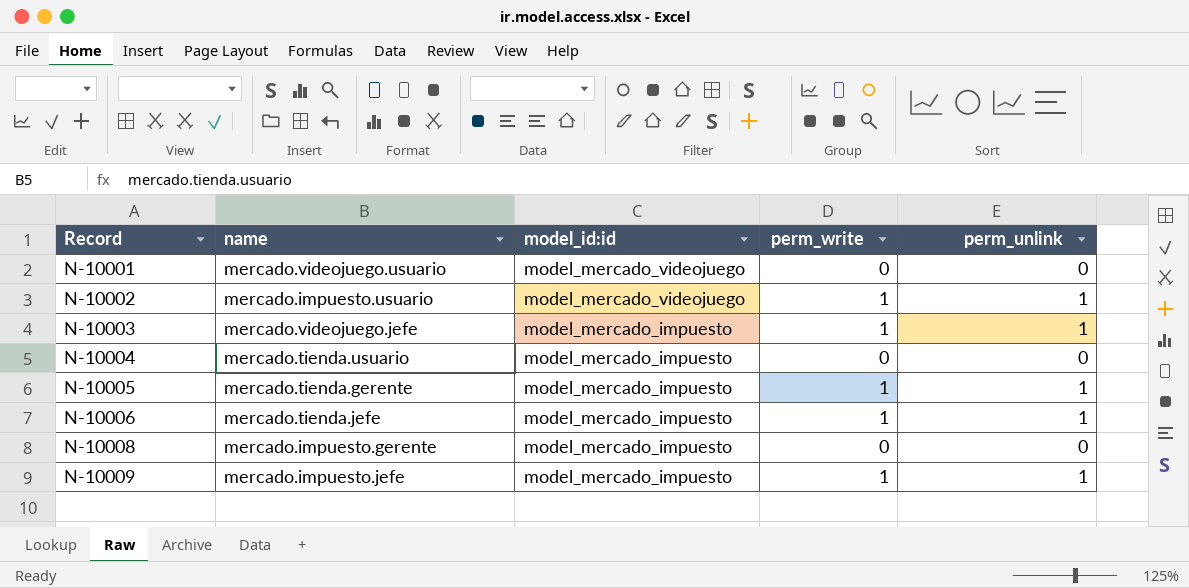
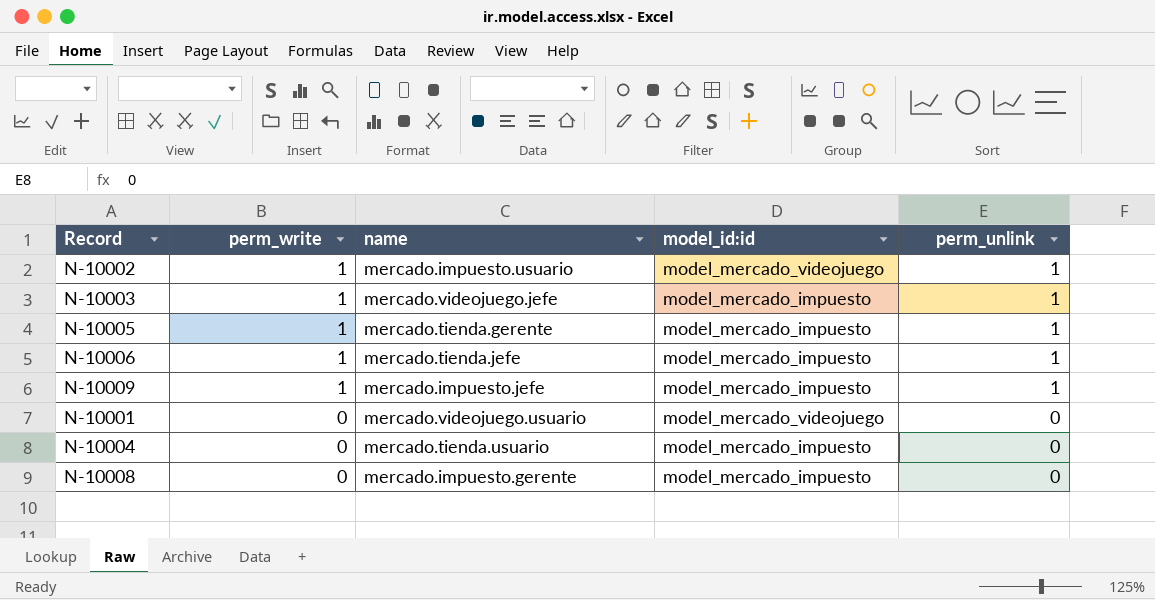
row order: Record ascending -> perm_write descending
column perm_write | position: 4 -> 2

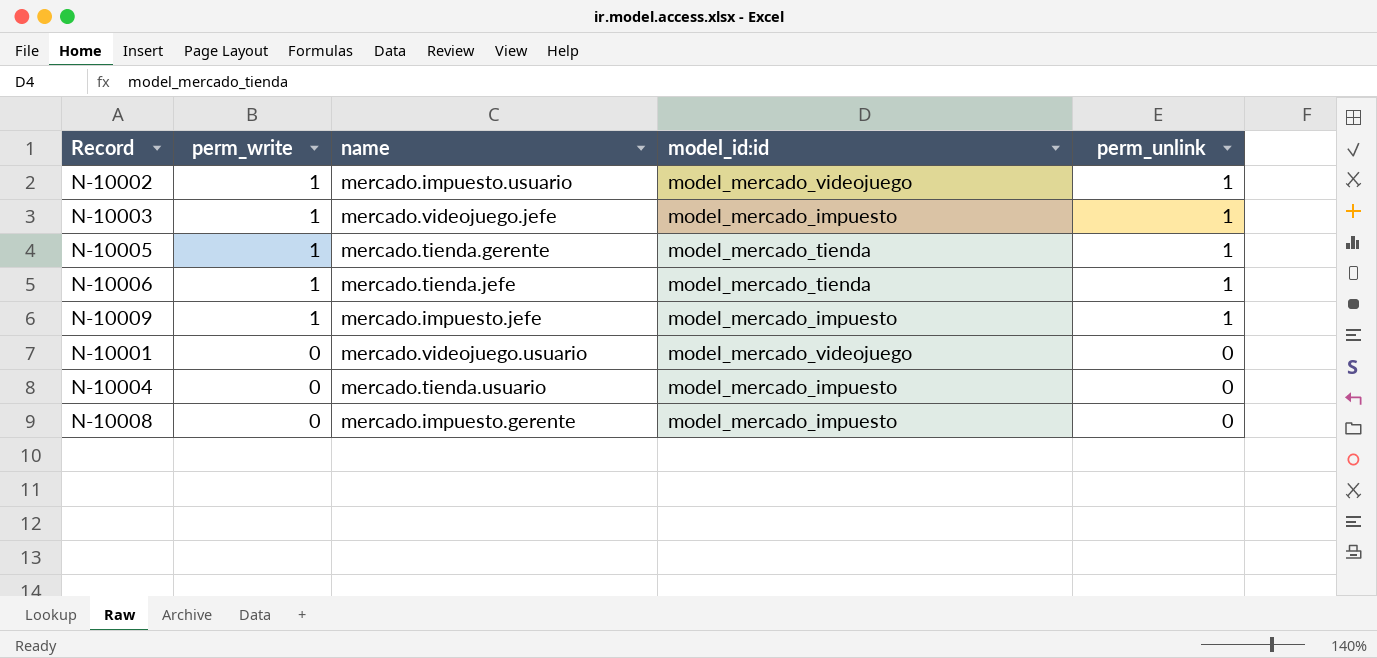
N-10005 | model_id:id: model_mercado_impuesto -> model_mercado_tienda
N-10006 | model_id:id: model_mercado_impuesto -> model_mercado_tienda

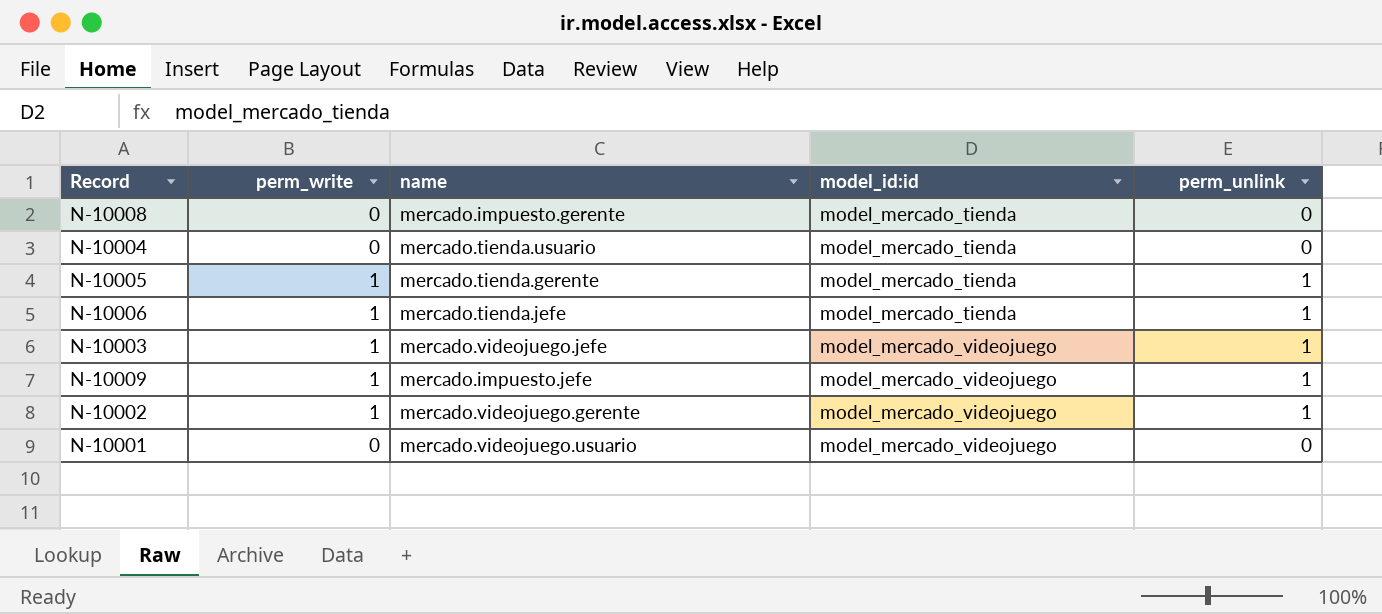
row order: perm_write descending -> model_id:id ascending
N-10008 | model_id:id: model_mercado_impuesto -> model_mercado_tienda
N-10004 | model_id:id: model_mercado_impuesto -> model_mercado_tienda
N-10003 | model_id:id: model_mercado_impuesto -> model_mercado_videojuego
N-10009 | model_id:id: model_mercado_impuesto -> model_mercado_videojuego
N-10002 | name: mercado.impuesto.usuario -> mercado.videojuego.gerente

